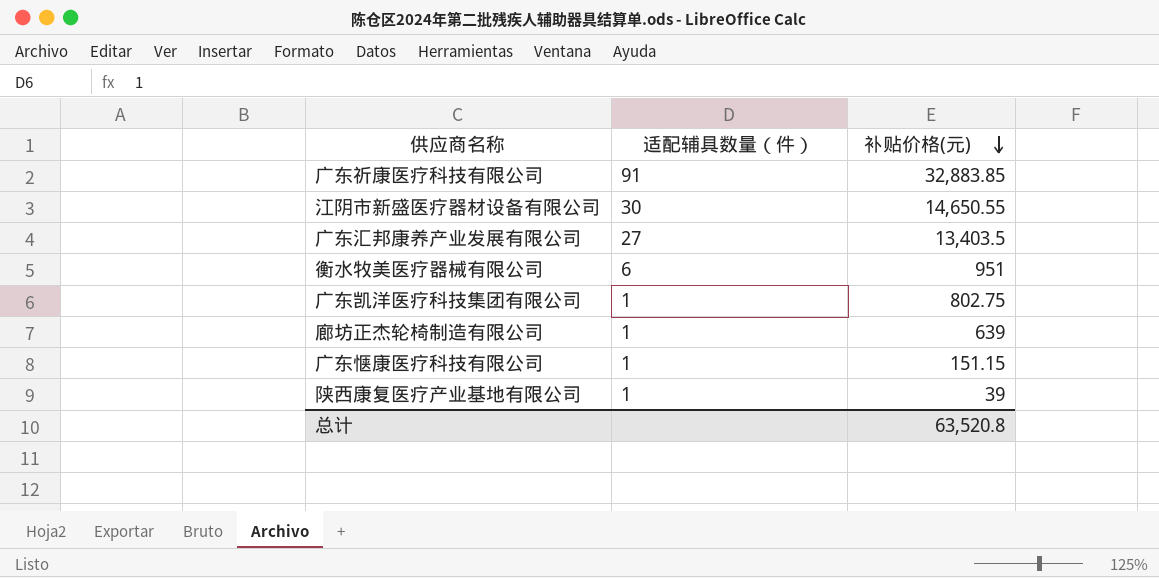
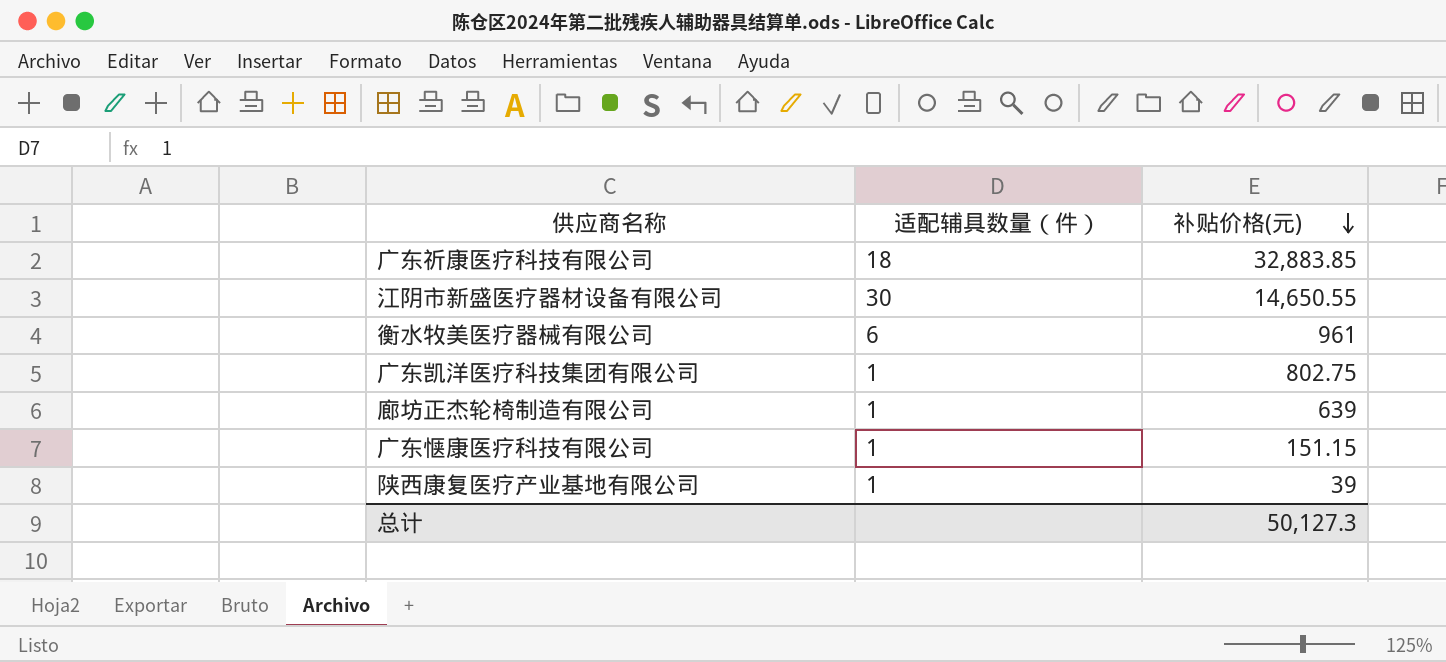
row 广东汇邦康养产业发展有限公司: 27 | 13,403.5 -> none
广东祈康医疗科技有限公司 | 适配辅具数量（件）: 91 -> 18
衡水牧美医疗器械有限公司 | 补贴价格(元): 951 -> 961
总计 | 补贴价格(元): 63,520.8 -> 50,127.3

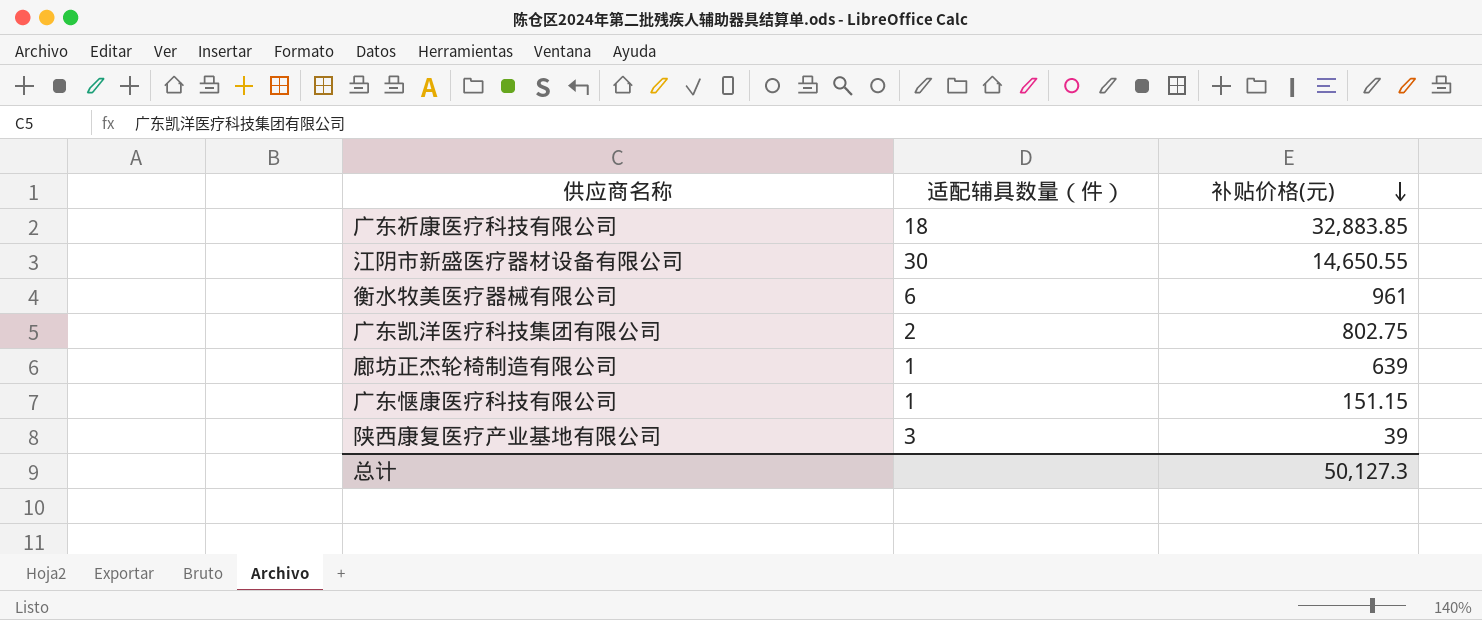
广东凯洋医疗科技集团有限公司 | 适配辅具数量（件）: 1 -> 2
陕西康复医疗产业基地有限公司 | 适配辅具数量（件）: 1 -> 3

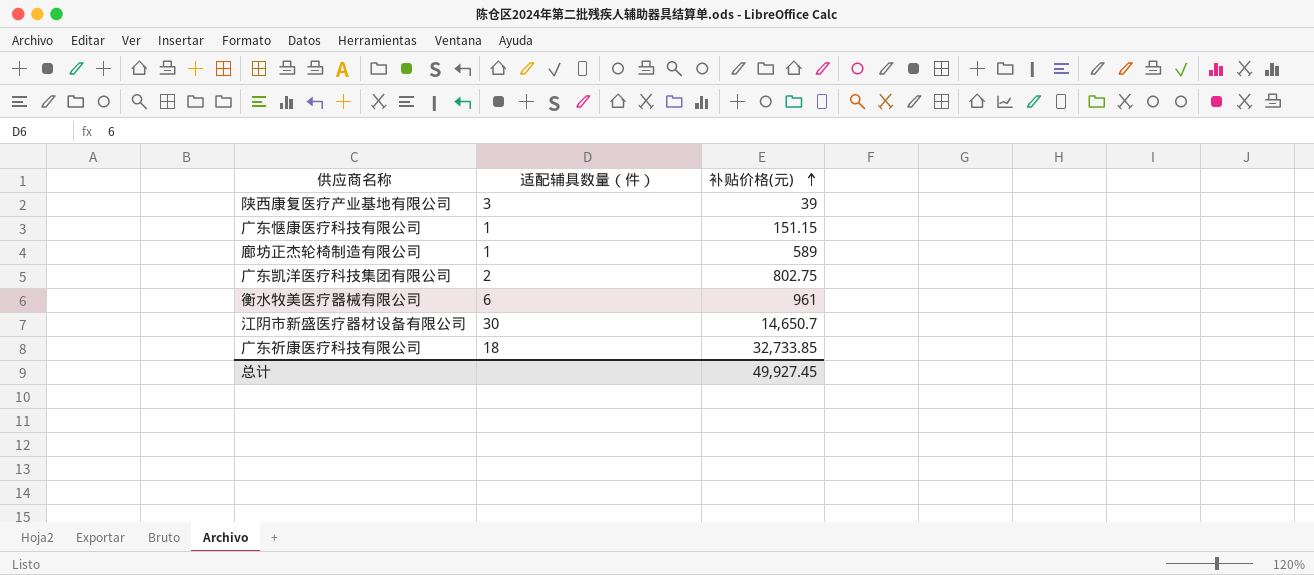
row order: 补贴价格(元) descending -> 补贴价格(元) ascending
廊坊正杰轮椅制造有限公司 | 补贴价格(元): 639 -> 589
江阴市新盛医疗器材设备有限公司 | 补贴价格(元): 14,650.55 -> 14,650.7
广东祈康医疗科技有限公司 | 补贴价格(元): 32,883.85 -> 32,733.85
总计 | 补贴价格(元): 50,127.3 -> 49,927.45

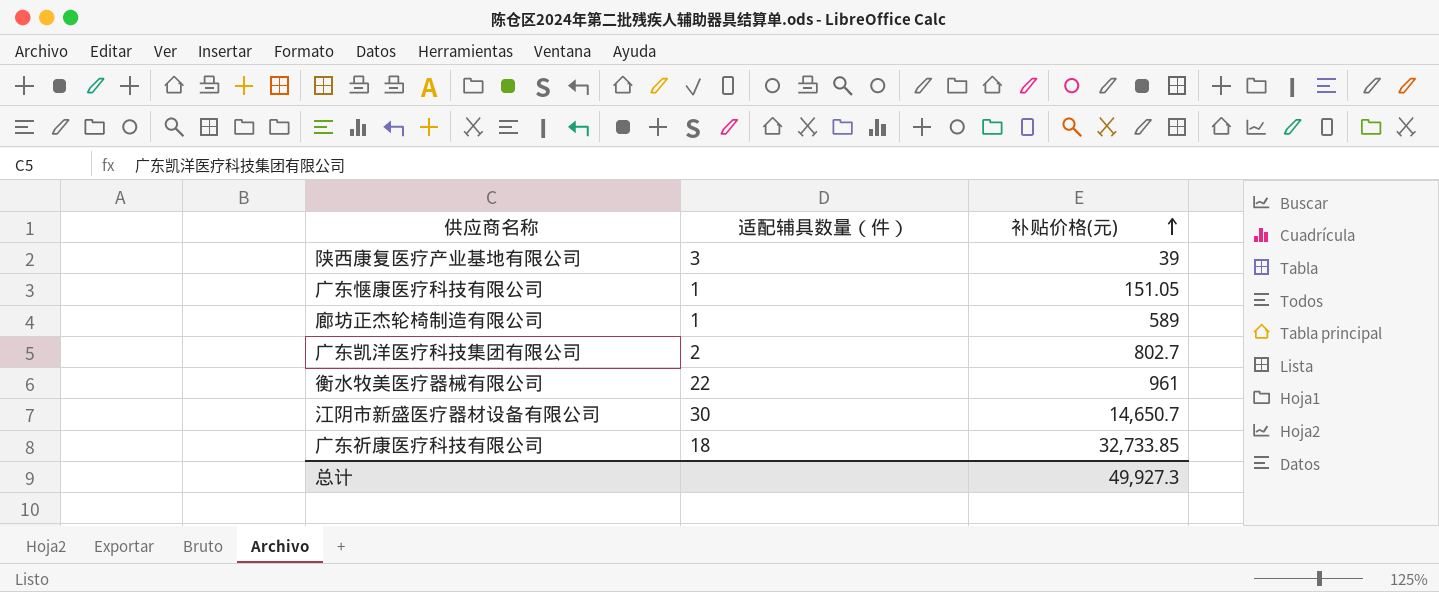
广东惬康医疗科技有限公司 | 补贴价格(元): 151.15 -> 151.05
广东凯洋医疗科技集团有限公司 | 补贴价格(元): 802.75 -> 802.7
衡水牧美医疗器械有限公司 | 适配辅具数量（件）: 6 -> 22
总计 | 补贴价格(元): 49,927.45 -> 49,927.3

